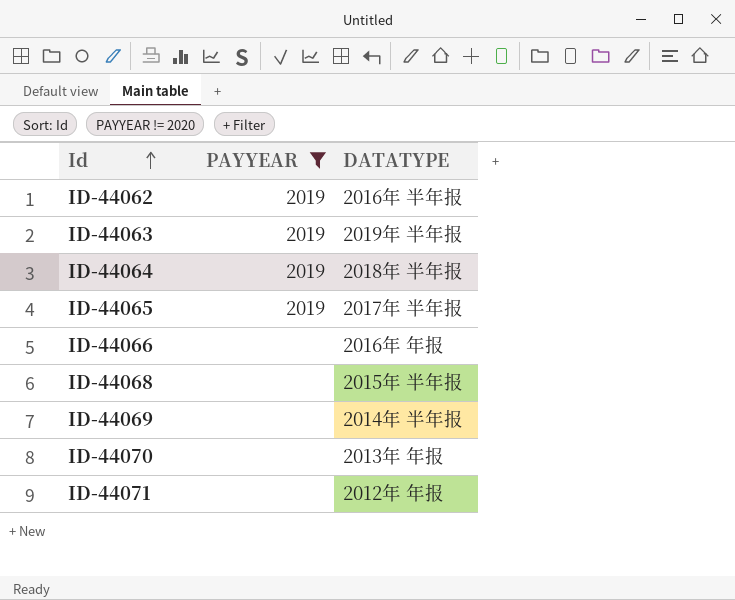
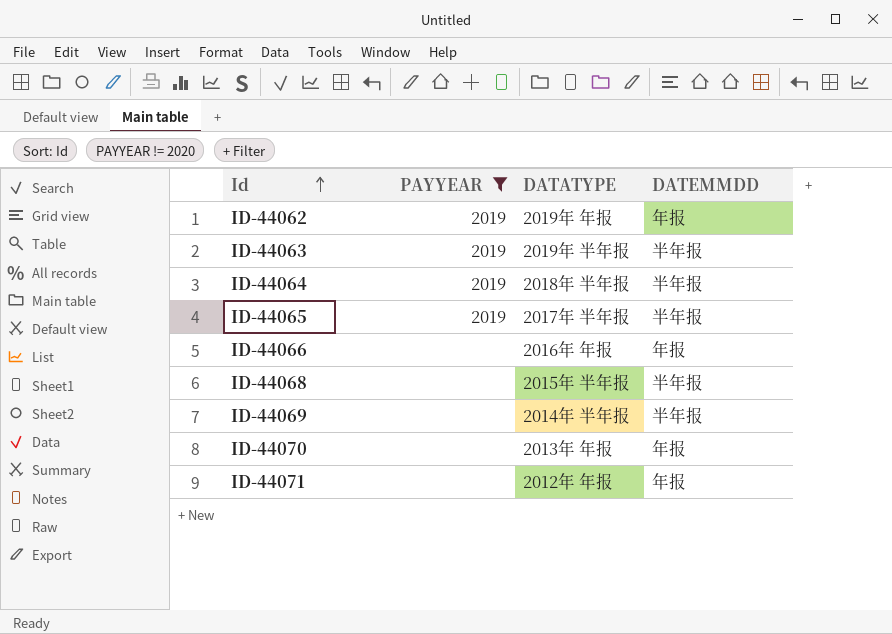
column DATEMMDD | position: none -> 4
ID-44062 | DATATYPE: 2016年 半年报 -> 2019年 年报

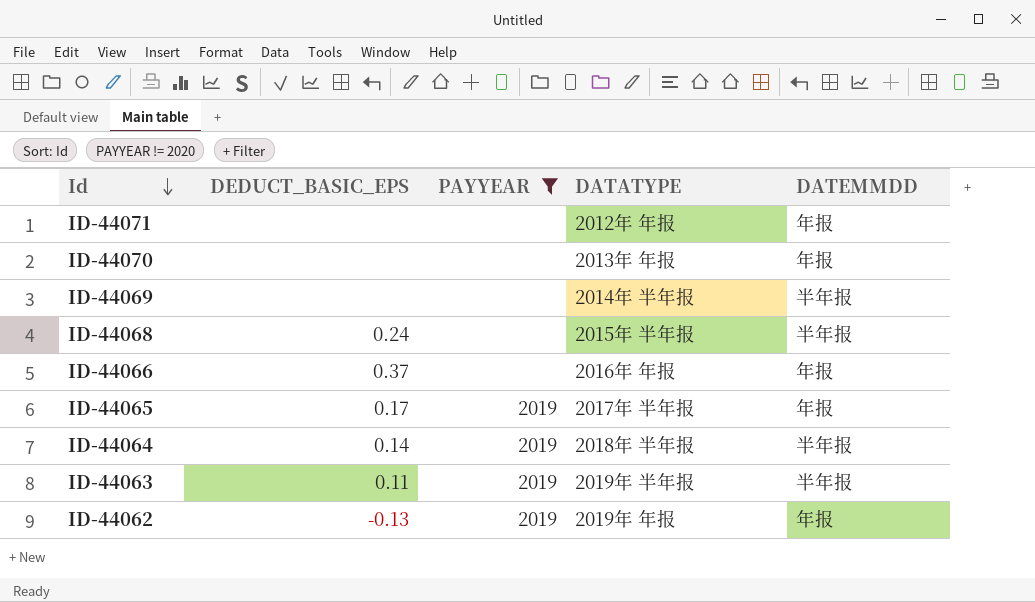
row order: Id ascending -> Id descending
column DEDUCT_BASIC_EPS | position: none -> 2
ID-44065 | DATEMMDD: 半年报 -> 年报

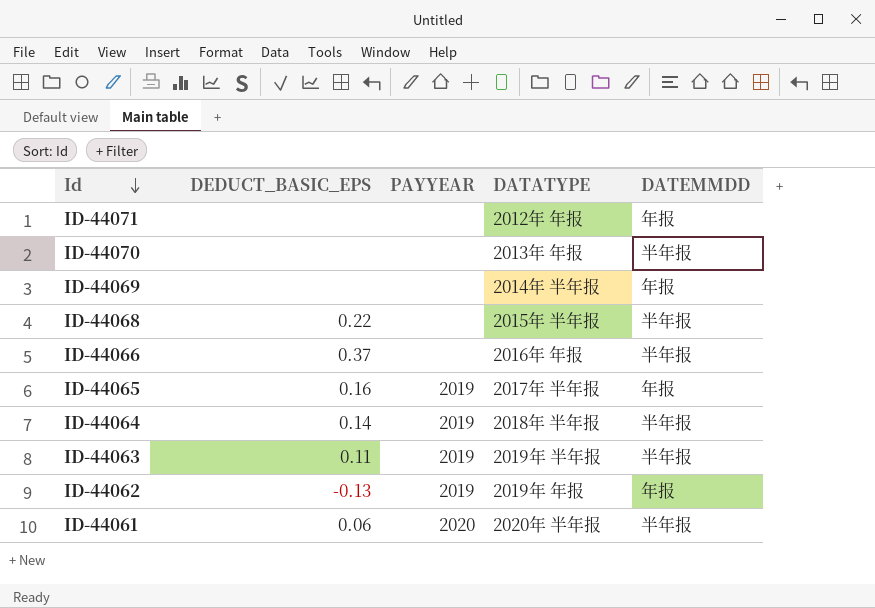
filter: PAYYEAR != 2020 -> none
ID-44070 | DATEMMDD: 年报 -> 半年报
ID-44069 | DATEMMDD: 半年报 -> 年报
ID-44068 | DEDUCT_BASIC_EPS: 0.24 -> 0.22
ID-44066 | DATEMMDD: 年报 -> 半年报
ID-44065 | DEDUCT_BASIC_EPS: 0.17 -> 0.16

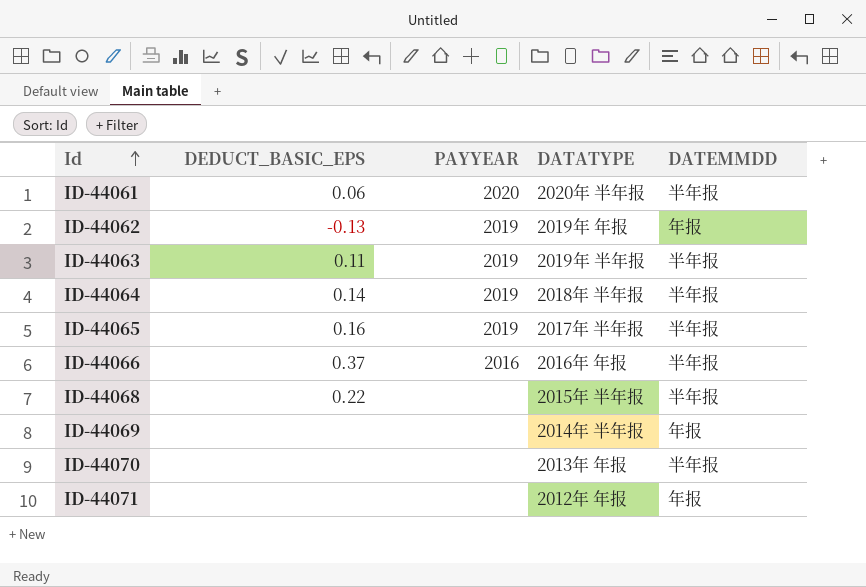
row order: Id descending -> Id ascending
ID-44065 | DATEMMDD: 年报 -> 半年报
ID-44066 | PAYYEAR: none -> 2016

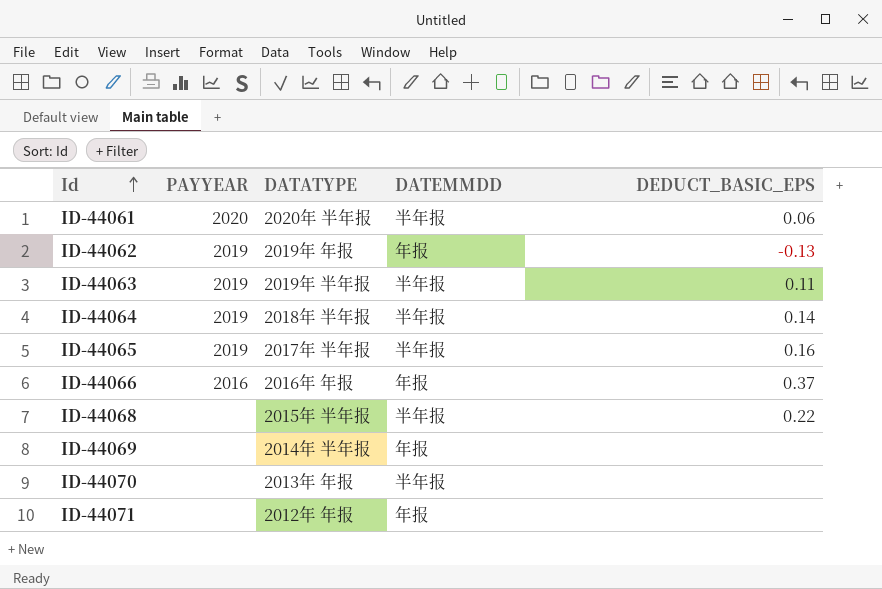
column DEDUCT_BASIC_EPS | position: 2 -> 5
ID-44066 | DATEMMDD: 半年报 -> 年报

